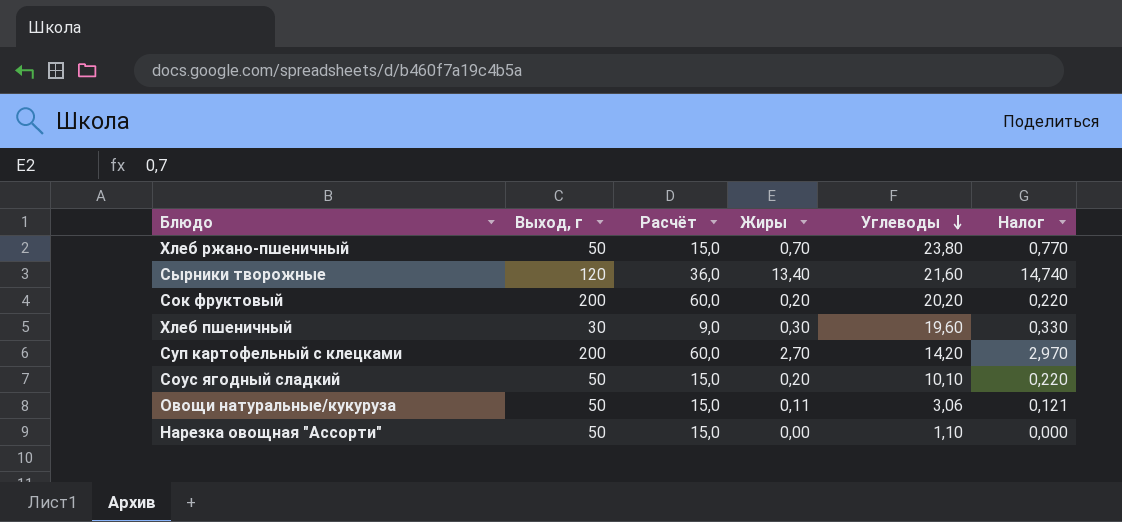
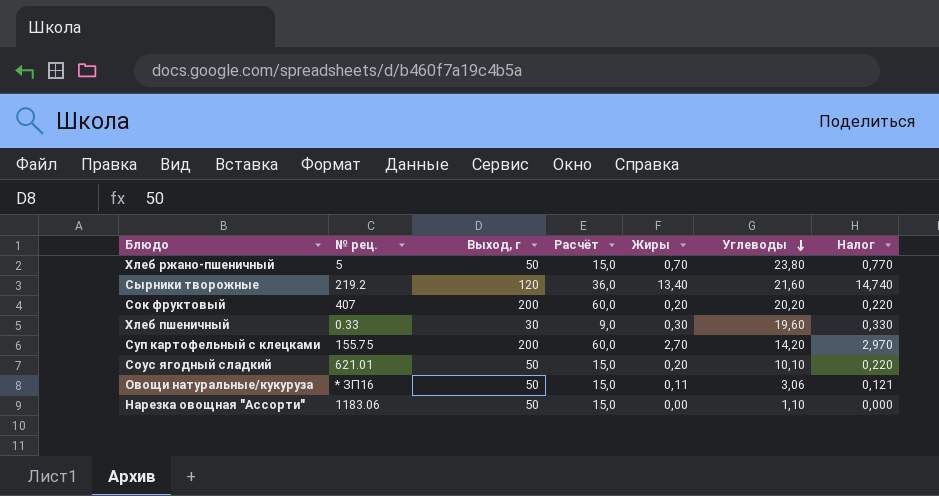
column № рец. | position: none -> 2

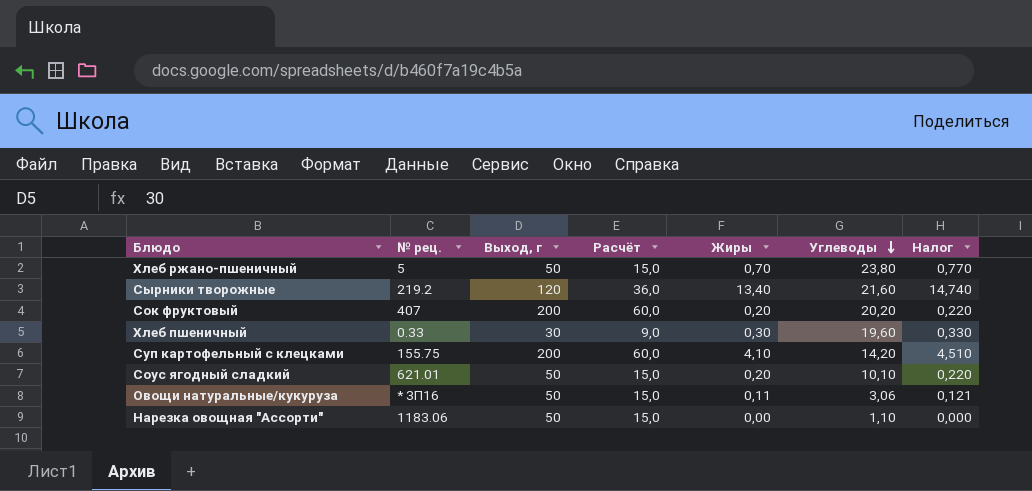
Суп картофельный с клецками | Жиры: 2,70 -> 4,10
Суп картофельный с клецками | Налог: 2,970 -> 4,510

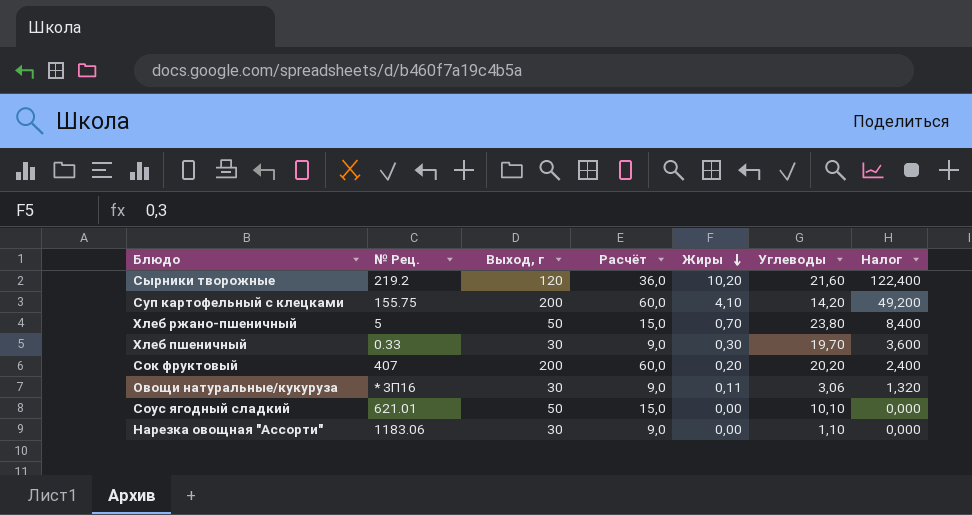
row order: Углеводы descending -> Жиры descending
column name: № рец. -> № Рец.
column Налог | formula: [Жиры] * 1,1 -> [Жиры] * 12
Сырники творожные | Жиры: 13,40 -> 10,20
Хлеб пшеничный | Углеводы: 19,60 -> 19,70
Овощи натуральные/кукуруза | Выход, г: 50 -> 30
Овощи натуральные/кукуруза | Расчёт: 15,0 -> 9,0
Соус ягодный сладкий | Жиры: 0,20 -> 0,00
Нарезка овощная "Ассорти" | Выход, г: 50 -> 30
Нарезка овощная "Ассорти" | Расчёт: 15,0 -> 9,0

